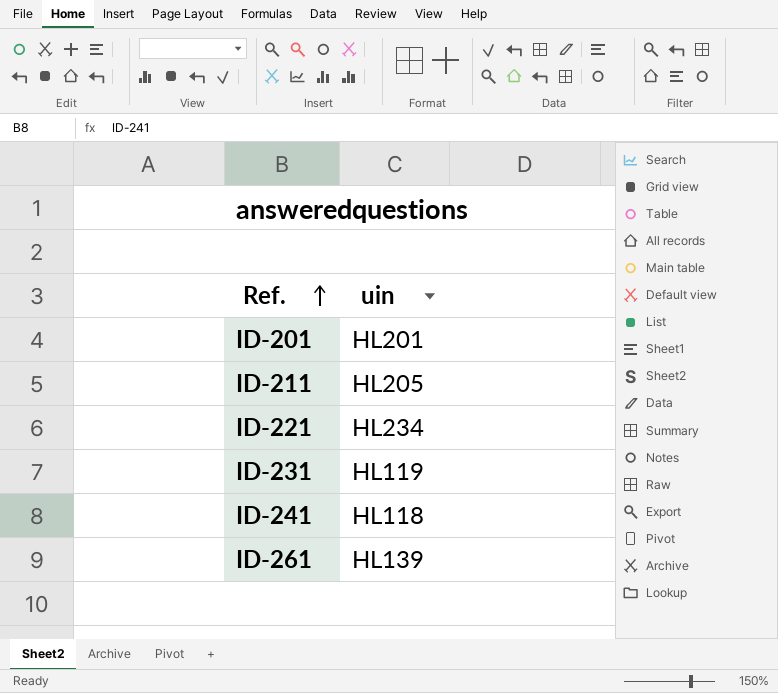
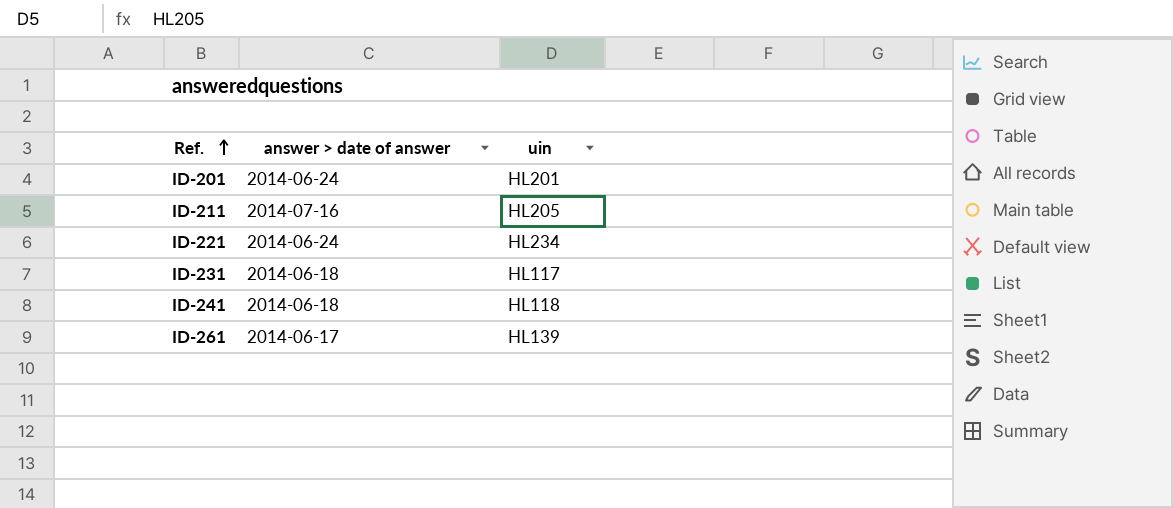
column answer > date of answer | position: none -> 2
ID-231 | uin: HL119 -> HL117

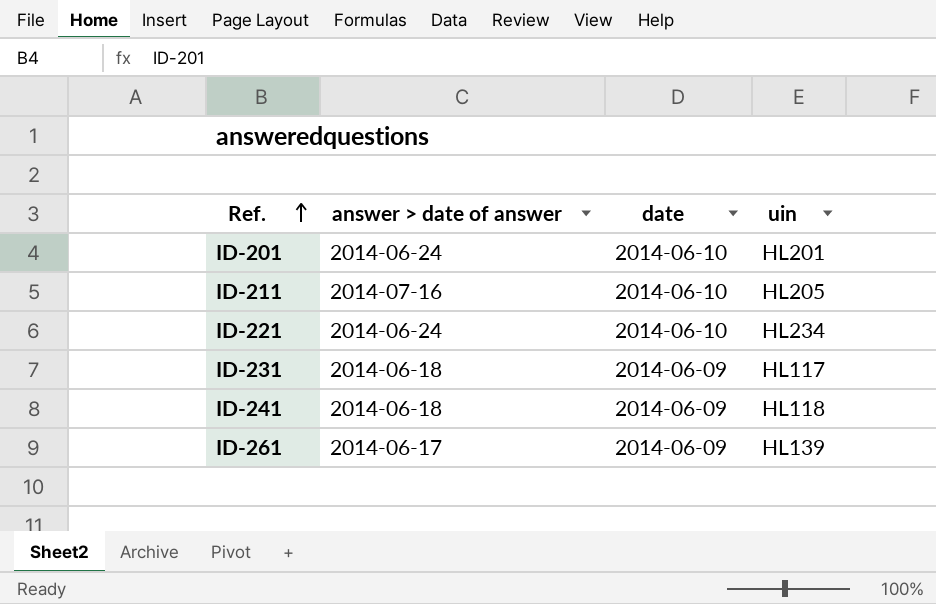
column date | position: none -> 3

